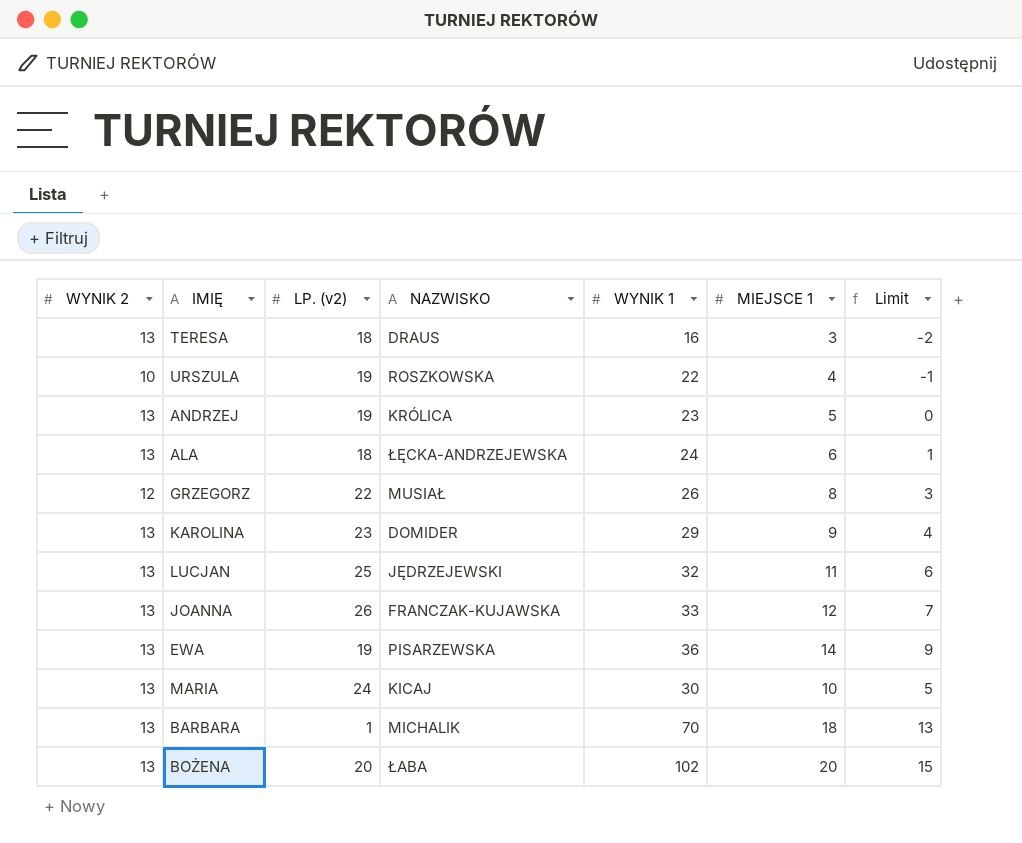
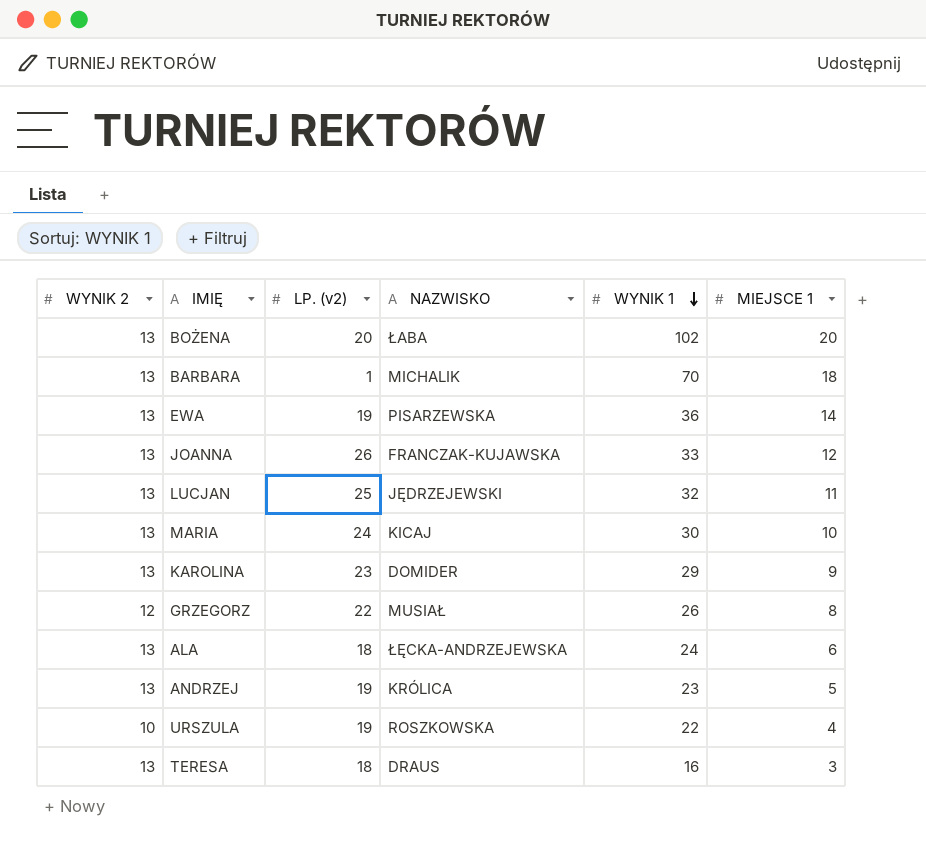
row order: none -> WYNIK 1 descending
column Limit | formula: [MIEJSCE 1] - 5 -> none

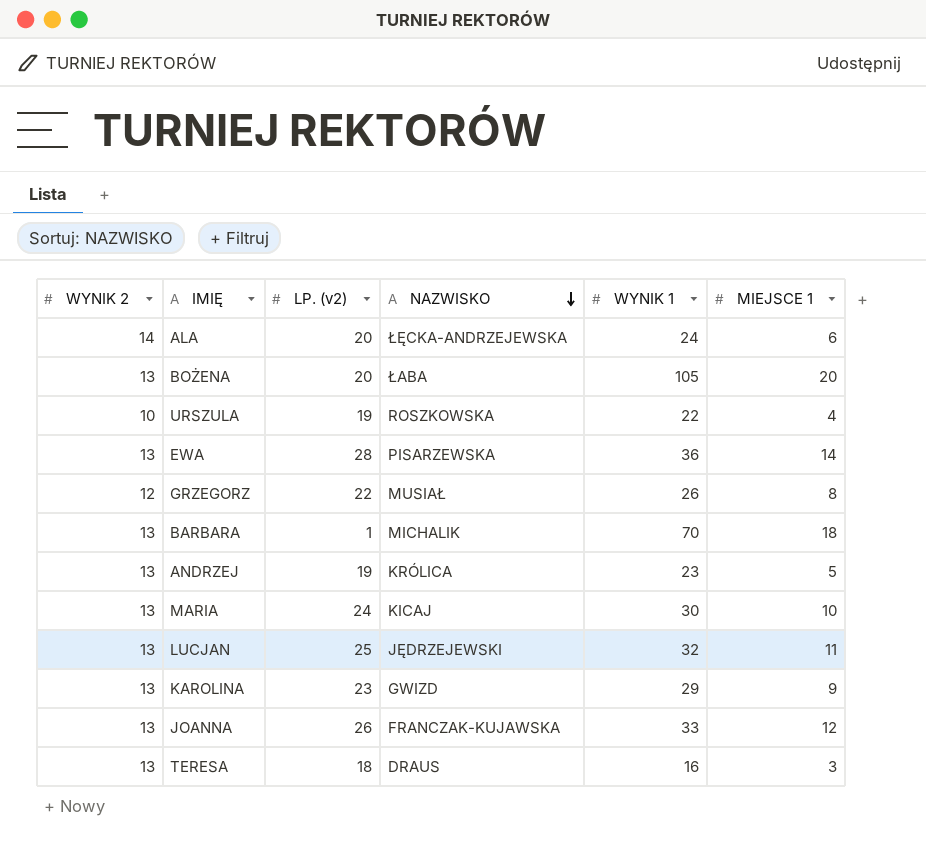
row order: WYNIK 1 descending -> NAZWISKO descending
ALA | WYNIK 2: 13 -> 14
ALA | LP. (v2): 18 -> 20
BOŻENA | WYNIK 1: 102 -> 105
EWA | LP. (v2): 19 -> 28
KAROLINA | NAZWISKO: DOMIDER -> GWIZD

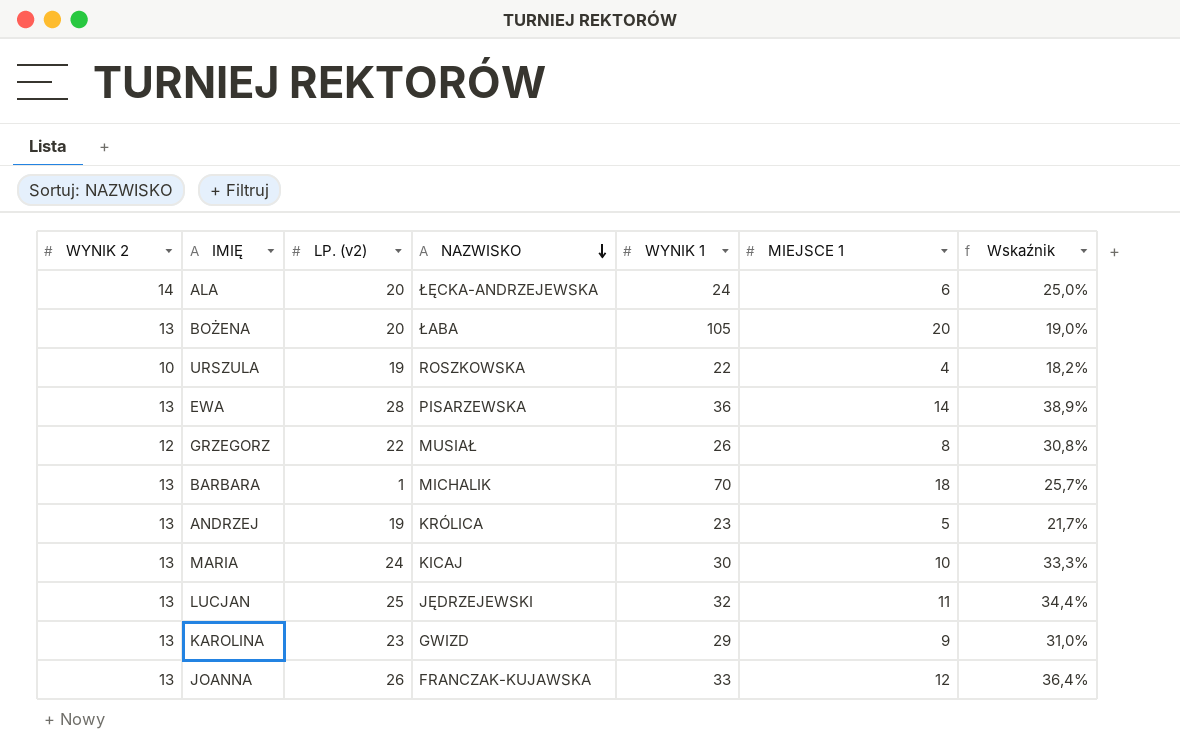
column Wskaźnik | formula: none -> [MIEJSCE 1] / [WYNIK 1]
row TERESA: 13 | 18 | DRAUS | 16 | 3 -> none

